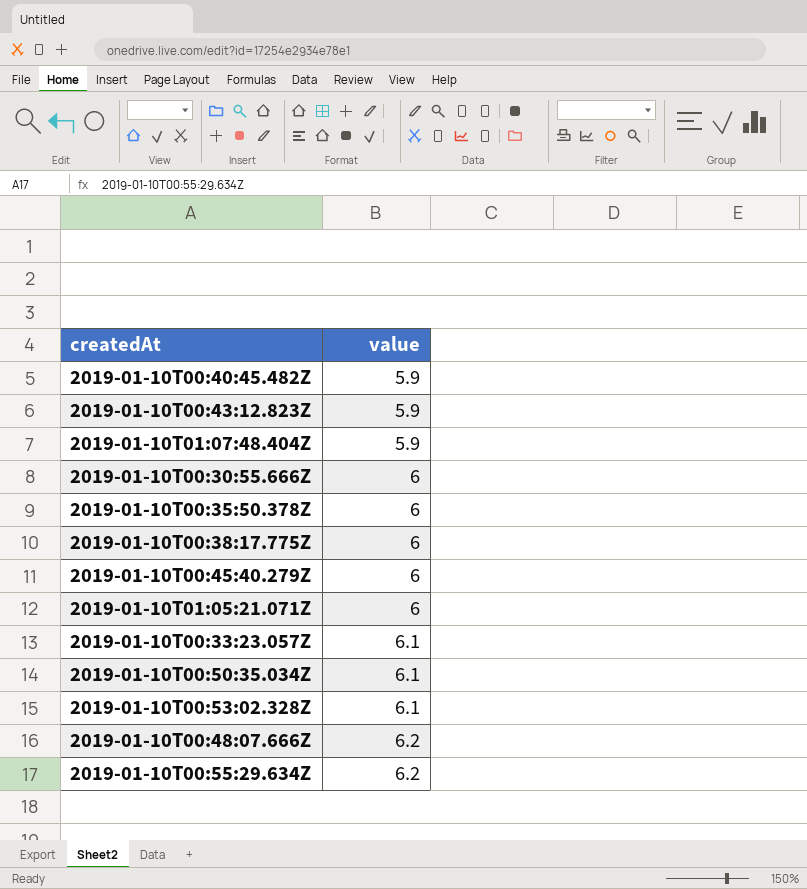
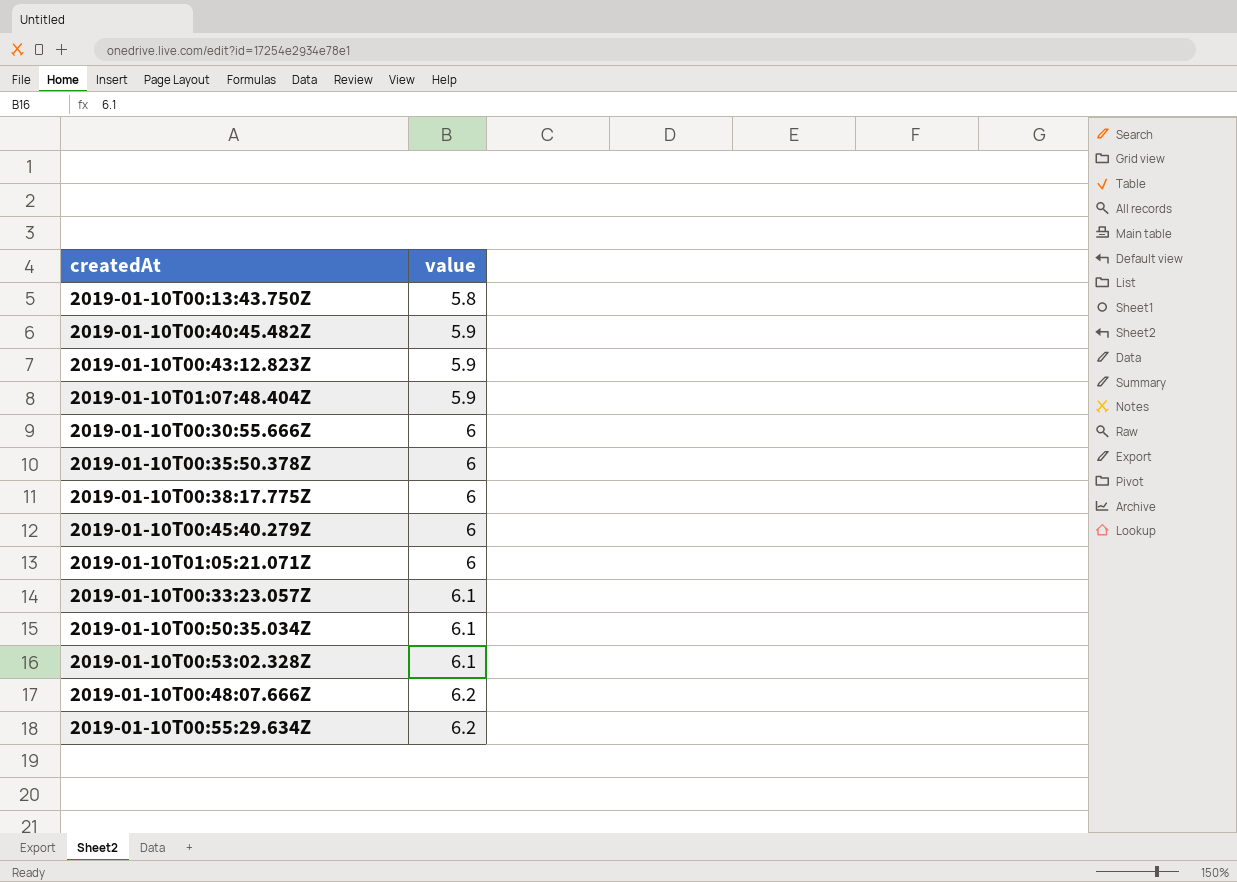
row 2019-01-10T00:13:43.750Z: none -> 5.8

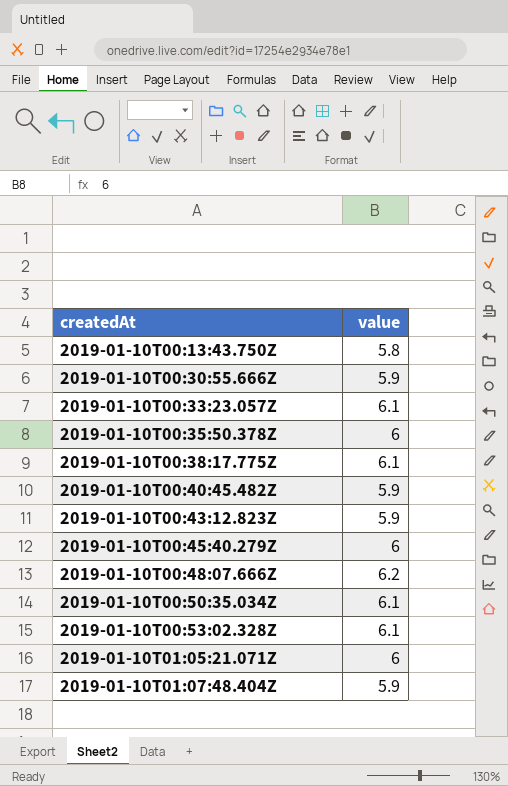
row order: value ascending -> createdAt ascending
row 2019-01-10T00:55:29.634Z: 6.2 -> none
2019-01-10T00:30:55.666Z | value: 6 -> 5.9
2019-01-10T00:38:17.775Z | value: 6 -> 6.1

